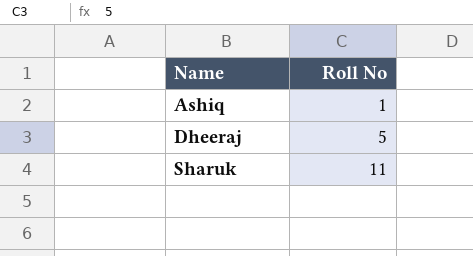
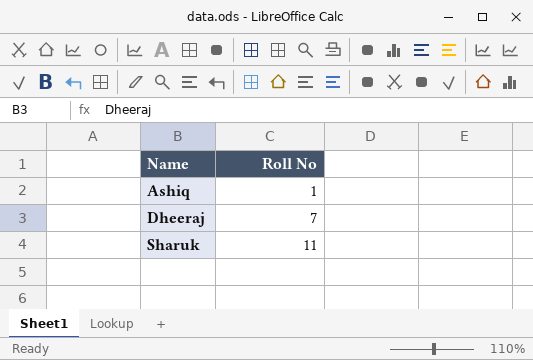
Dheeraj | Roll No: 5 -> 7

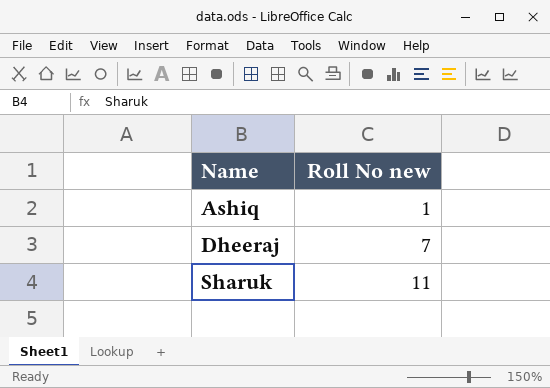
column name: Roll No -> Roll No new

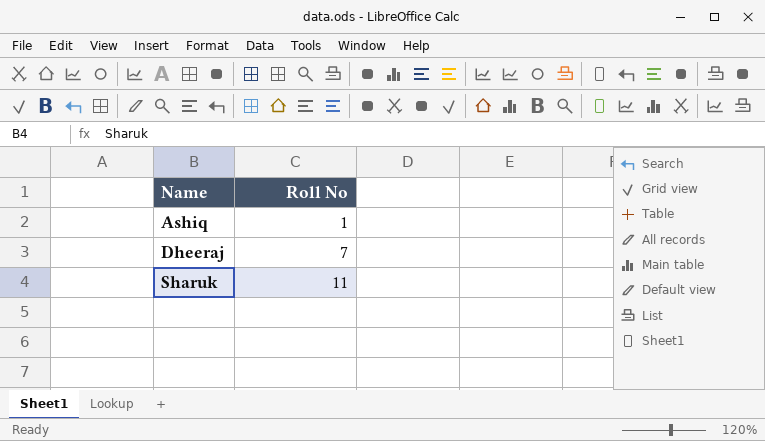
column name: Roll No new -> Roll No

